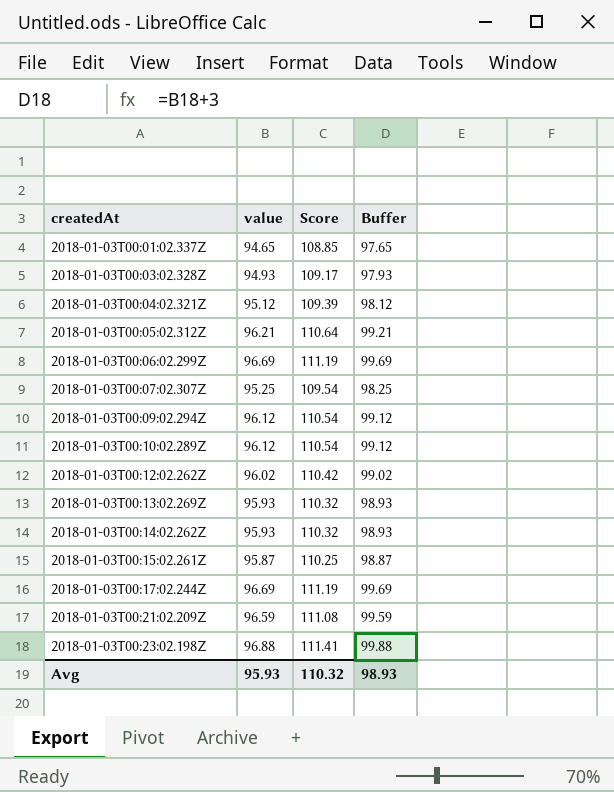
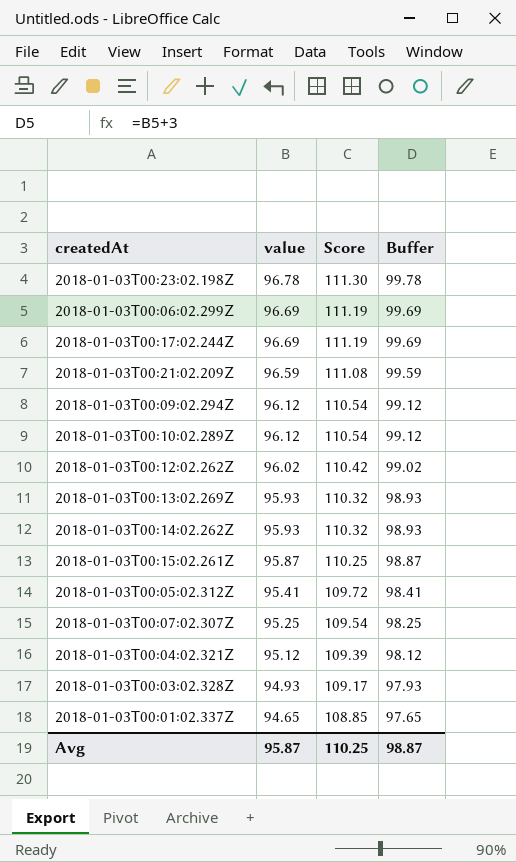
row order: createdAt ascending -> value descending
2018-01-03T00:23:02.198Z | value: 96.88 -> 96.78
2018-01-03T00:23:02.198Z | Score: 111.41 -> 111.30
2018-01-03T00:23:02.198Z | Buffer: 99.88 -> 99.78
2018-01-03T00:05:02.312Z | value: 96.21 -> 95.41
2018-01-03T00:05:02.312Z | Score: 110.64 -> 109.72
2018-01-03T00:05:02.312Z | Buffer: 99.21 -> 98.41
Avg | value: 95.93 -> 95.87
Avg | Score: 110.32 -> 110.25
Avg | Buffer: 98.93 -> 98.87

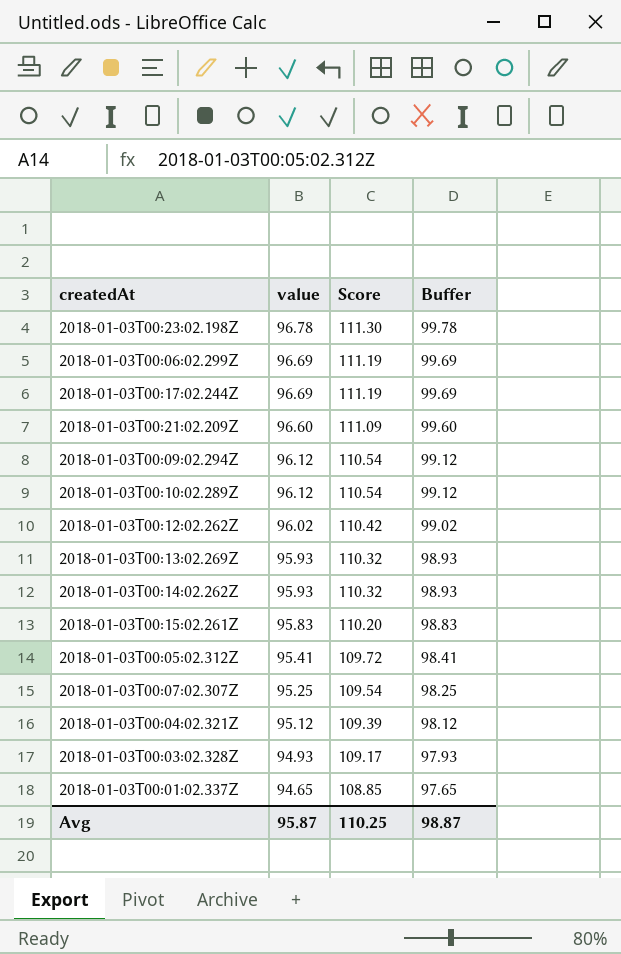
2018-01-03T00:21:02.209Z | value: 96.59 -> 96.60
2018-01-03T00:21:02.209Z | Score: 111.08 -> 111.09
2018-01-03T00:21:02.209Z | Buffer: 99.59 -> 99.60
2018-01-03T00:15:02.261Z | value: 95.87 -> 95.83
2018-01-03T00:15:02.261Z | Score: 110.25 -> 110.20
2018-01-03T00:15:02.261Z | Buffer: 98.87 -> 98.83

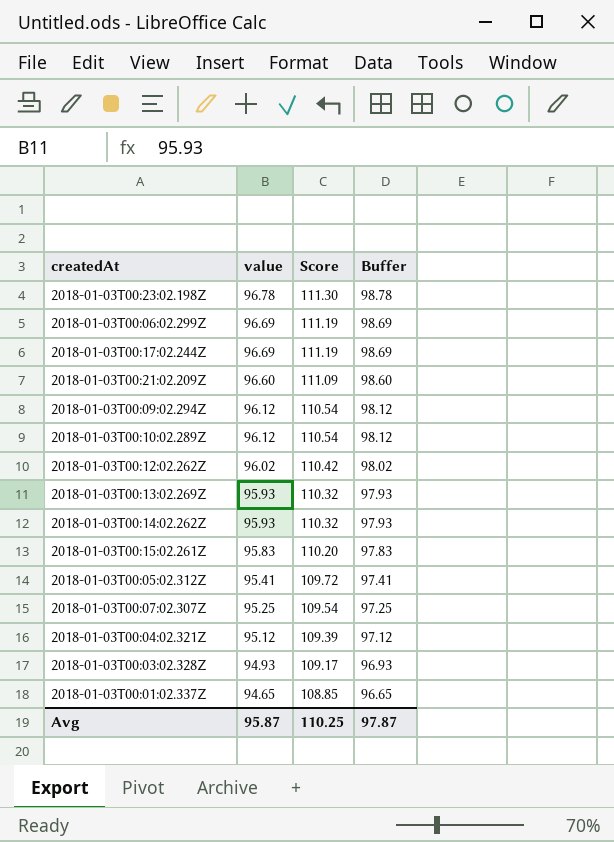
column Buffer | formula: [value] + 3 -> [value] + 2
Avg | Buffer: 98.87 -> 97.87

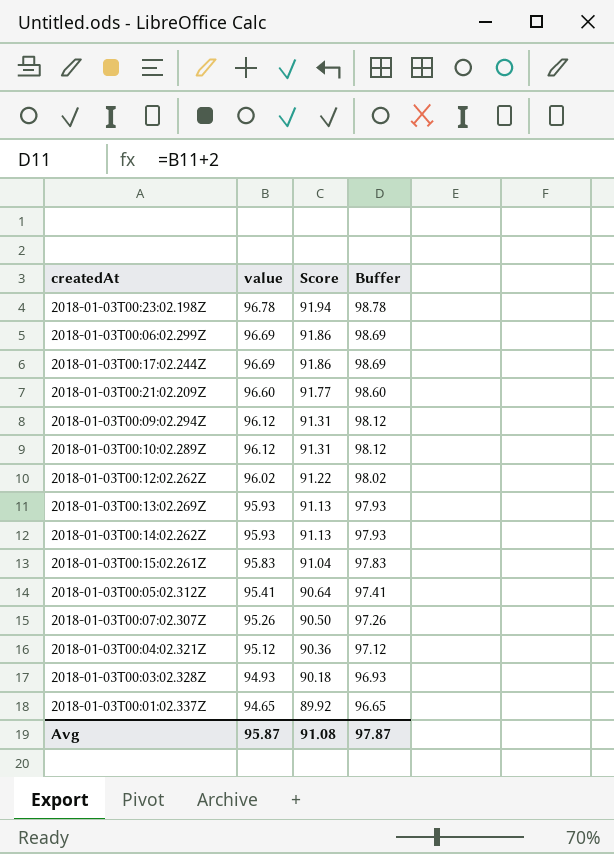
column Score | formula: [value] * 1.15 -> [value] * 0.95
2018-01-03T00:07:02.307Z | value: 95.25 -> 95.26
2018-01-03T00:07:02.307Z | Buffer: 97.25 -> 97.26
Avg | Score: 110.25 -> 91.08

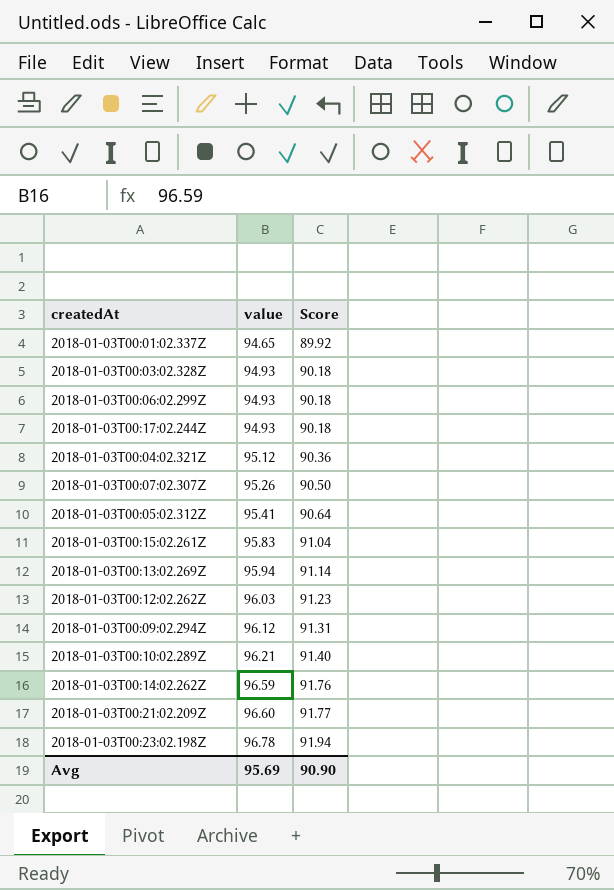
row order: value descending -> value ascending
column Buffer | formula: [value] + 2 -> none
2018-01-03T00:06:02.299Z | value: 96.69 -> 94.93
2018-01-03T00:06:02.299Z | Score: 91.86 -> 90.18
2018-01-03T00:17:02.244Z | value: 96.69 -> 94.93
2018-01-03T00:17:02.244Z | Score: 91.86 -> 90.18
2018-01-03T00:13:02.269Z | value: 95.93 -> 95.94
2018-01-03T00:13:02.269Z | Score: 91.13 -> 91.14
2018-01-03T00:12:02.262Z | value: 96.02 -> 96.03
2018-01-03T00:12:02.262Z | Score: 91.22 -> 91.23
2018-01-03T00:10:02.289Z | value: 96.12 -> 96.21
2018-01-03T00:10:02.289Z | Score: 91.31 -> 91.40
2018-01-03T00:14:02.262Z | value: 95.93 -> 96.59
2018-01-03T00:14:02.262Z | Score: 91.13 -> 91.76
Avg | value: 95.87 -> 95.69
Avg | Score: 91.08 -> 90.90

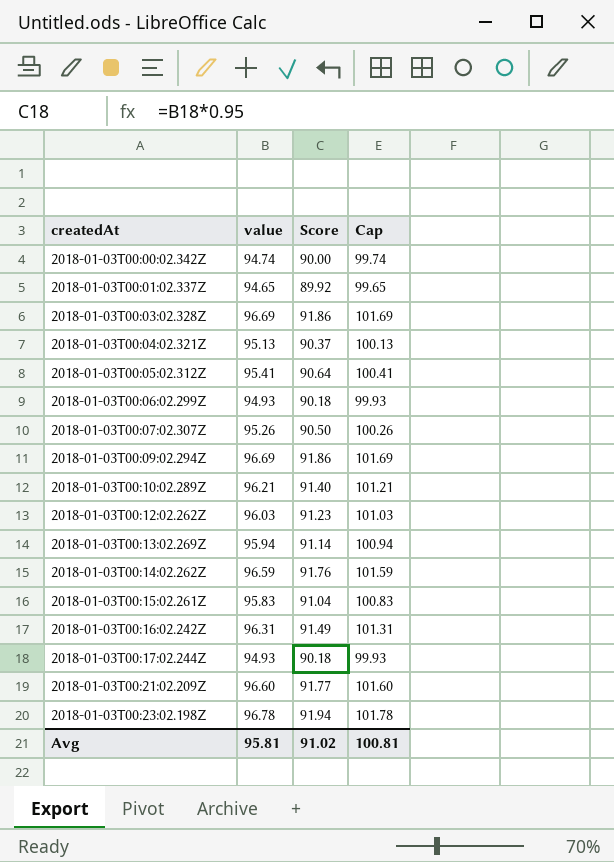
row order: value ascending -> createdAt ascending
column Cap | formula: none -> [value] + 5
row 2018-01-03T00:00:02.342Z: none -> 94.74 | 90.00 | 99.74
2018-01-03T00:03:02.328Z | value: 94.93 -> 96.69
2018-01-03T00:03:02.328Z | Score: 90.18 -> 91.86
2018-01-03T00:04:02.321Z | value: 95.12 -> 95.13
2018-01-03T00:04:02.321Z | Score: 90.36 -> 90.37
2018-01-03T00:09:02.294Z | value: 96.12 -> 96.69
2018-01-03T00:09:02.294Z | Score: 91.31 -> 91.86
row 2018-01-03T00:16:02.242Z: none -> 96.31 | 91.49 | 101.31
Avg | value: 95.69 -> 95.81
Avg | Score: 90.90 -> 91.02

